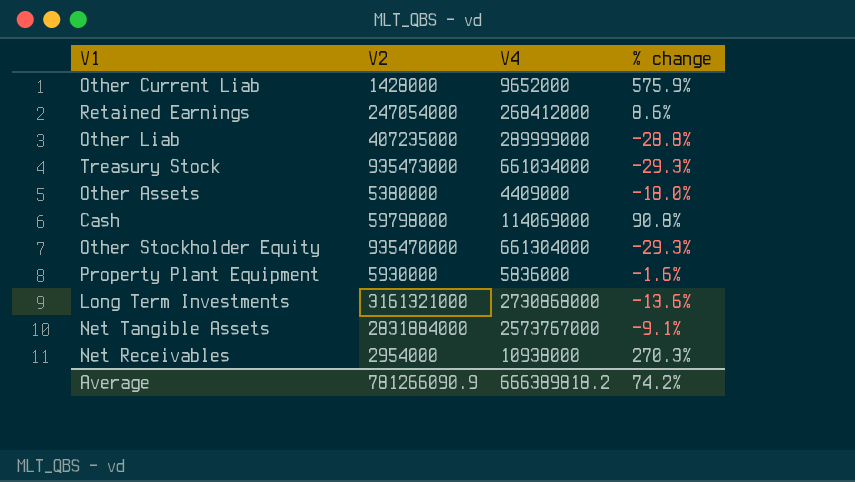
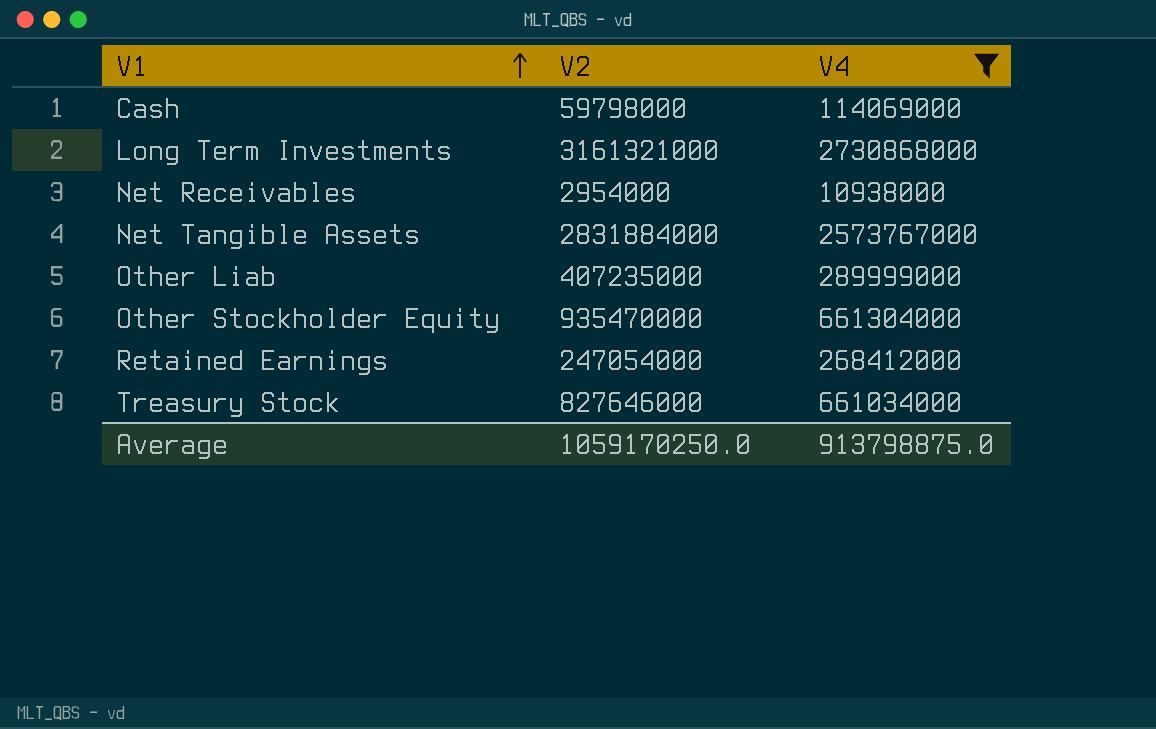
filter: none -> V4 >= 10938000
row order: none -> V1 ascending
column % change | formula: ([V4] - [V2]) / [V2] -> none
Treasury Stock | V2: 935473000 -> 827646000
Average | V2: 781266090.9 -> 1059170250.0
Average | V4: 666389818.2 -> 913798875.0

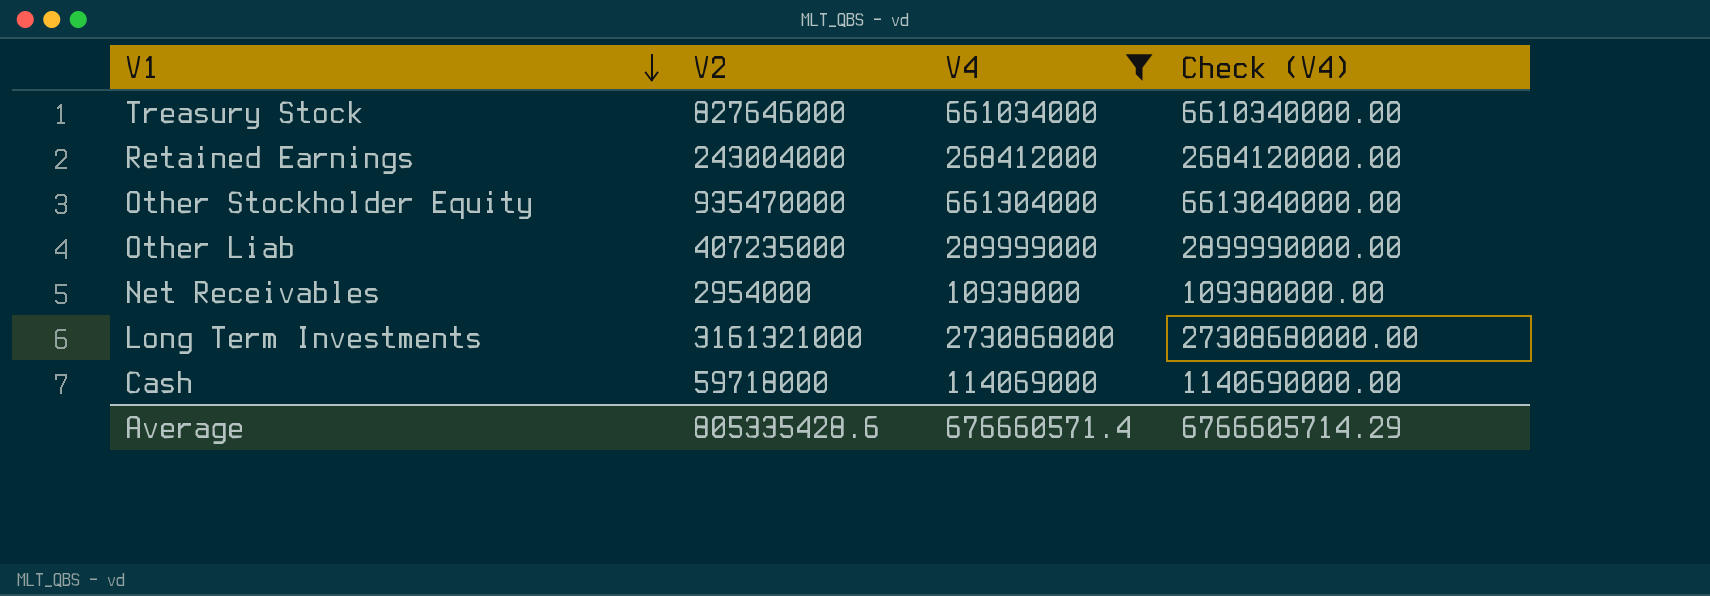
row order: V1 ascending -> V1 descending
column Check (V4) | formula: none -> [V4] * 10
row Net Tangible Assets: 2831884000 | 2573767000 -> none
Retained Earnings | V2: 247054000 -> 243004000
Cash | V2: 59798000 -> 59718000
Average | V2: 1059170250.0 -> 805335428.6
Average | V4: 913798875.0 -> 676660571.4

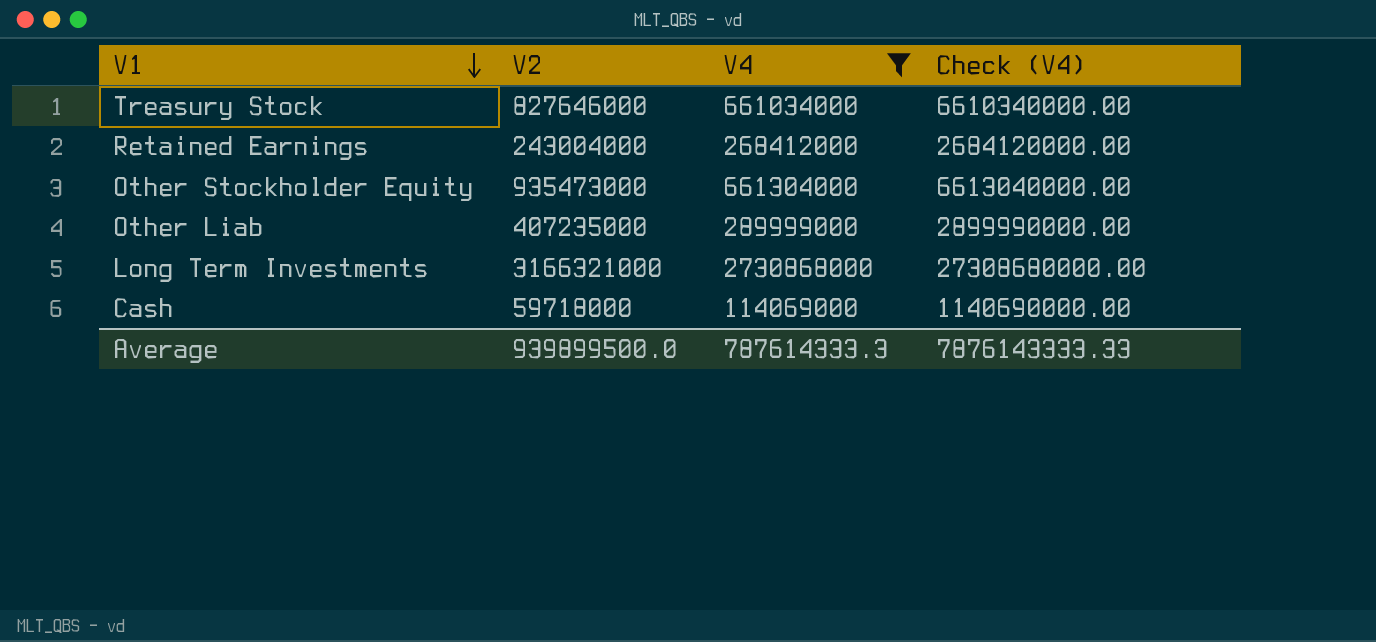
row Net Receivables: 2954000 | 10938000 | 109380000.00 -> none
Other Stockholder Equity | V2: 935470000 -> 935473000
Long Term Investments | V2: 3161321000 -> 3166321000
Average | V2: 805335428.6 -> 939899500.0
Average | V4: 676660571.4 -> 787614333.3
Average | Check (V4): 6766605714.29 -> 7876143333.33

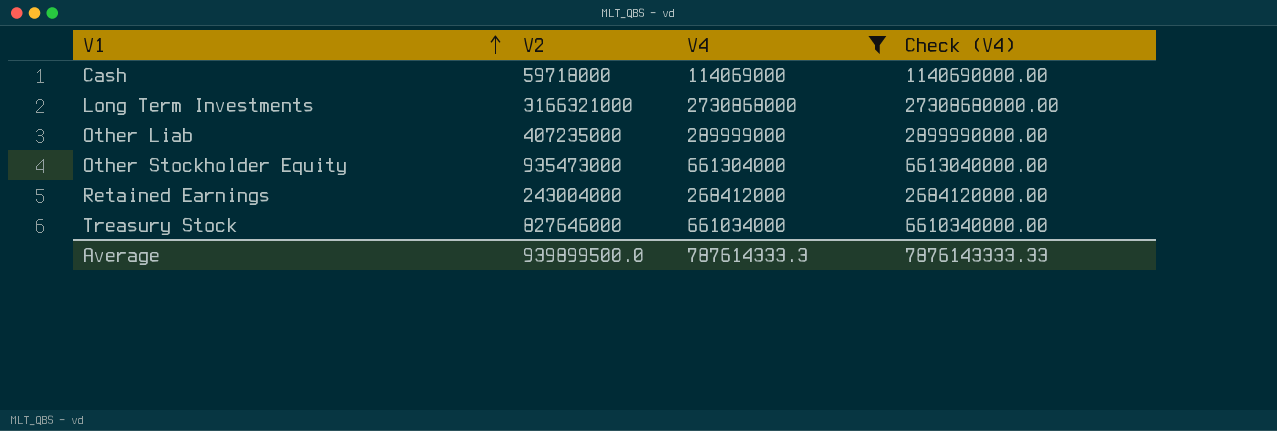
row order: V1 descending -> V1 ascending

